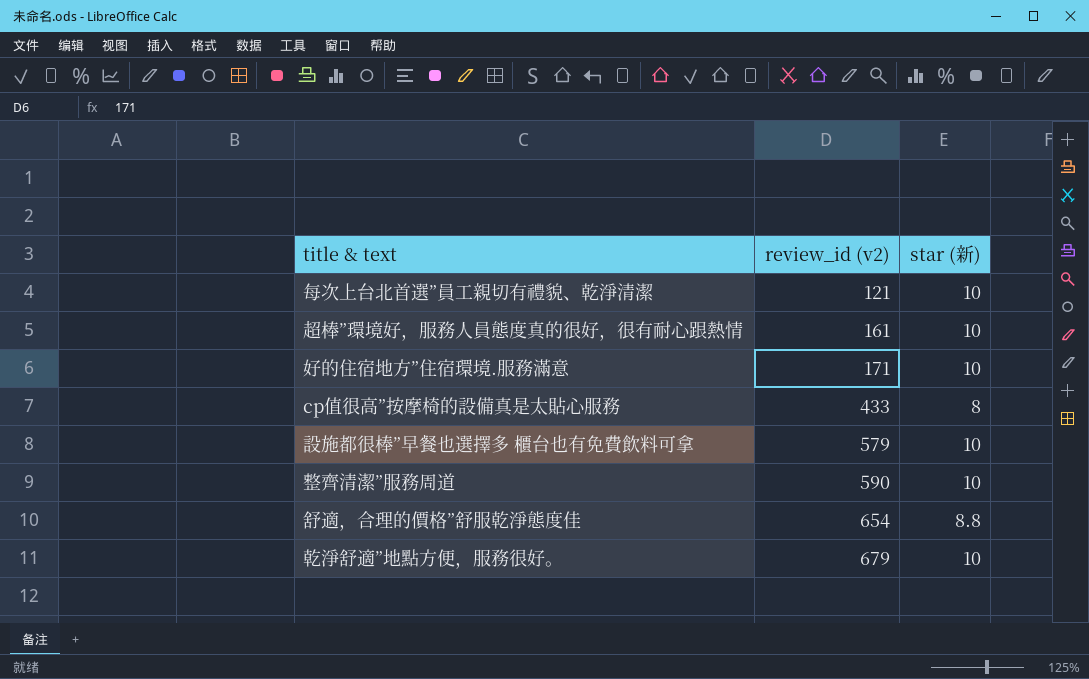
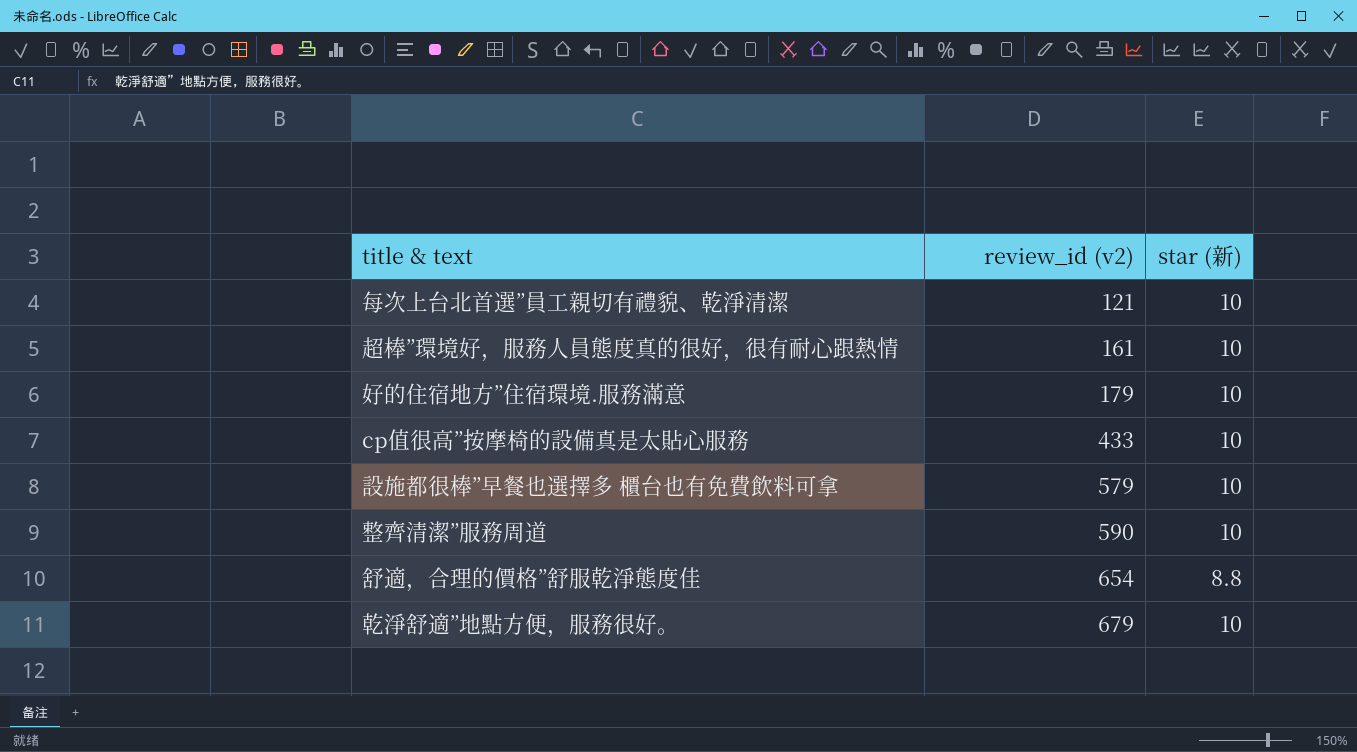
好的住宿地方”住宿環境.服務滿意 | review_id (v2): 171 -> 179
cp值很高”按摩椅的設備真是太貼心服務 | star (新): 8 -> 10

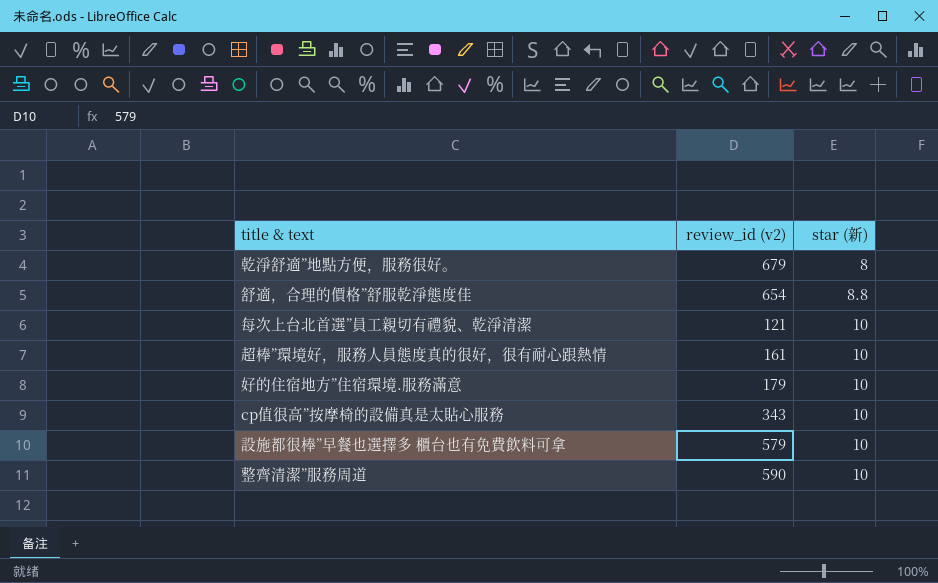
row order: review_id (v2) ascending -> star (新) ascending
乾淨舒適”地點方便，服務很好。 | star (新): 10 -> 8
cp值很高”按摩椅的設備真是太貼心服務 | review_id (v2): 433 -> 343

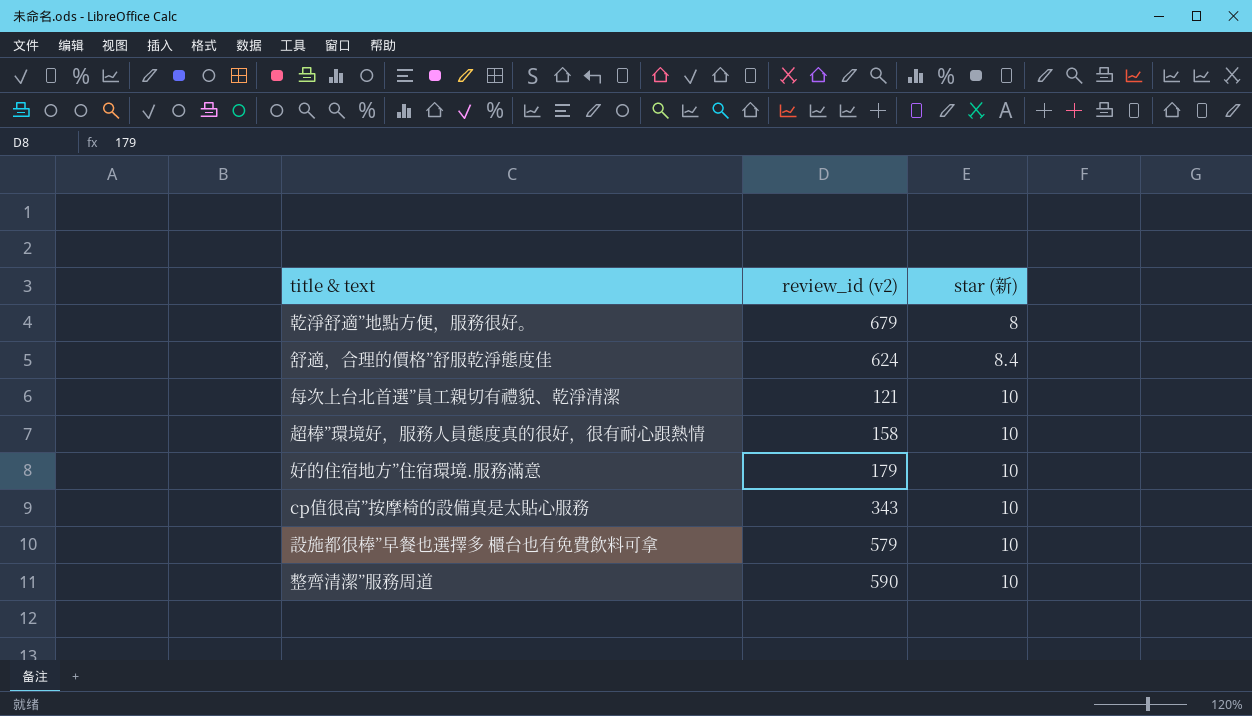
舒適，合理的價格”舒服乾淨態度佳 | review_id (v2): 654 -> 624
舒適，合理的價格”舒服乾淨態度佳 | star (新): 8.8 -> 8.4
超棒”環境好，服務人員態度真的很好，很有耐心跟熱情 | review_id (v2): 161 -> 158

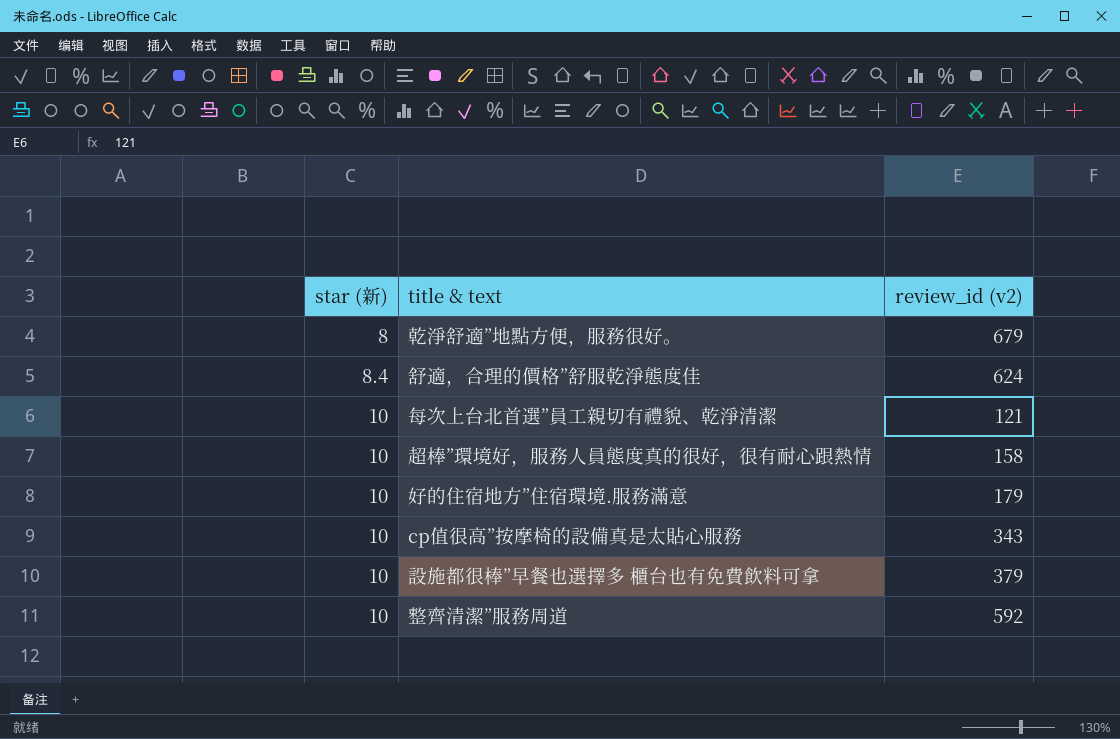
column star (新) | position: 3 -> 1
設施都很棒”早餐也選擇多 櫃台也有免費飲料可拿 | review_id (v2): 579 -> 379
整齊清潔”服務周道 | review_id (v2): 590 -> 592

